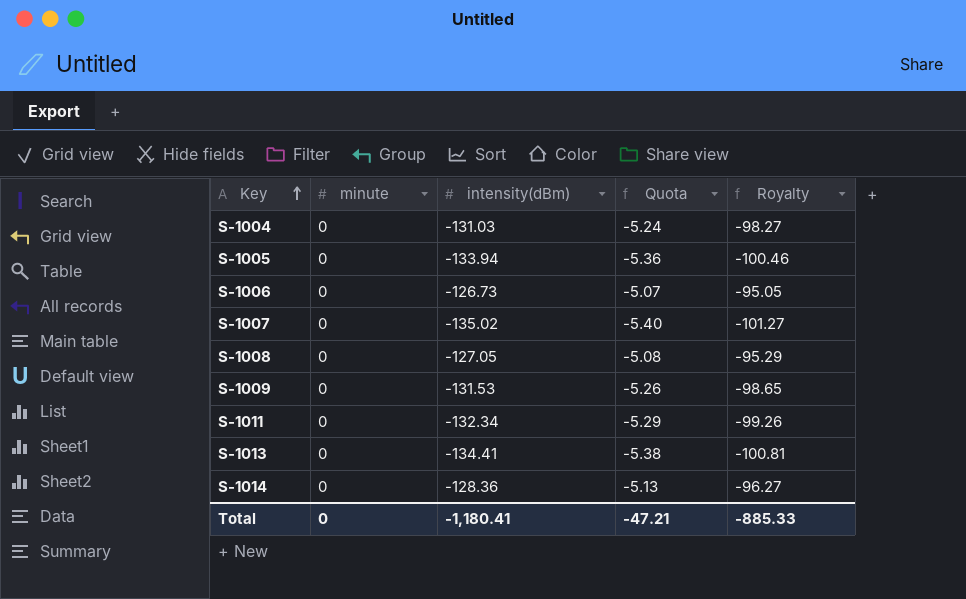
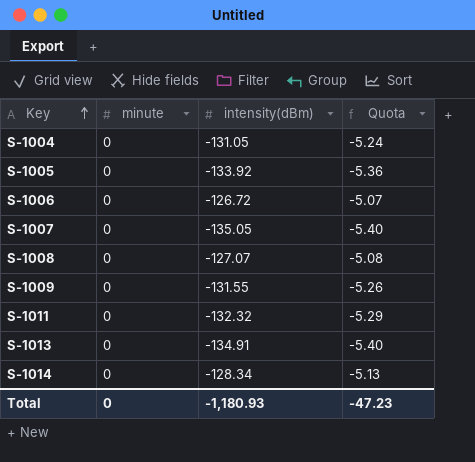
column Royalty | formula: [intensity(dBm)] * 0.75 -> none
S-1004 | intensity(dBm): -131.03 -> -131.05
S-1005 | intensity(dBm): -133.94 -> -133.92
S-1006 | intensity(dBm): -126.73 -> -126.72
S-1007 | intensity(dBm): -135.02 -> -135.05
S-1008 | intensity(dBm): -127.05 -> -127.07
S-1009 | intensity(dBm): -131.53 -> -131.55
S-1011 | intensity(dBm): -132.34 -> -132.32
S-1013 | intensity(dBm): -134.41 -> -134.91
S-1013 | Quota: -5.38 -> -5.40
S-1014 | intensity(dBm): -128.36 -> -128.34
Total | intensity(dBm): -1,180.41 -> -1,180.93
Total | Quota: -47.21 -> -47.23

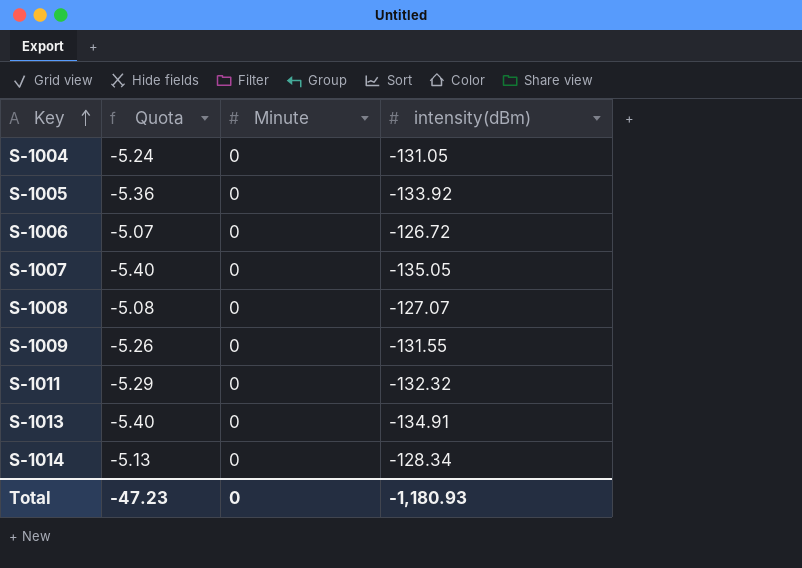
column Quota | position: 4 -> 2
column name: minute -> Minute

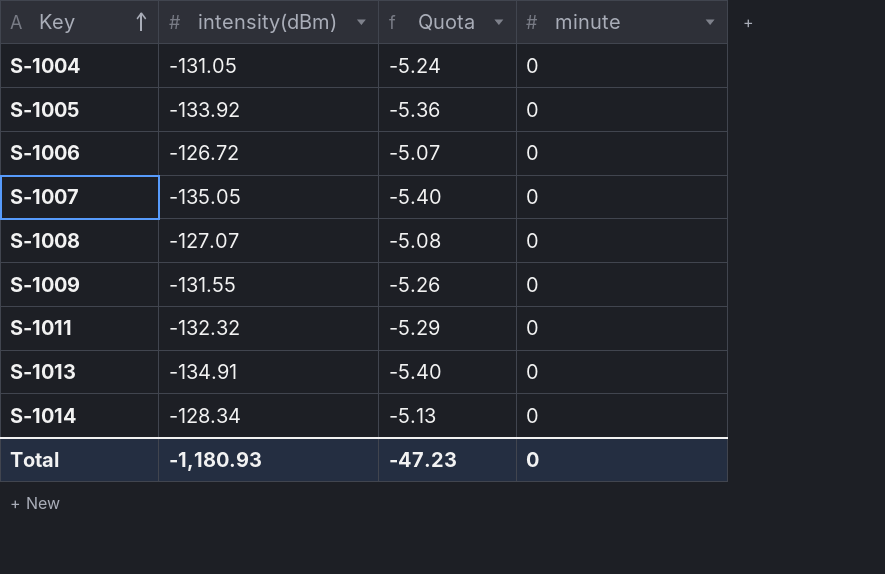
column intensity(dBm) | position: 4 -> 2
column name: Minute -> minute

